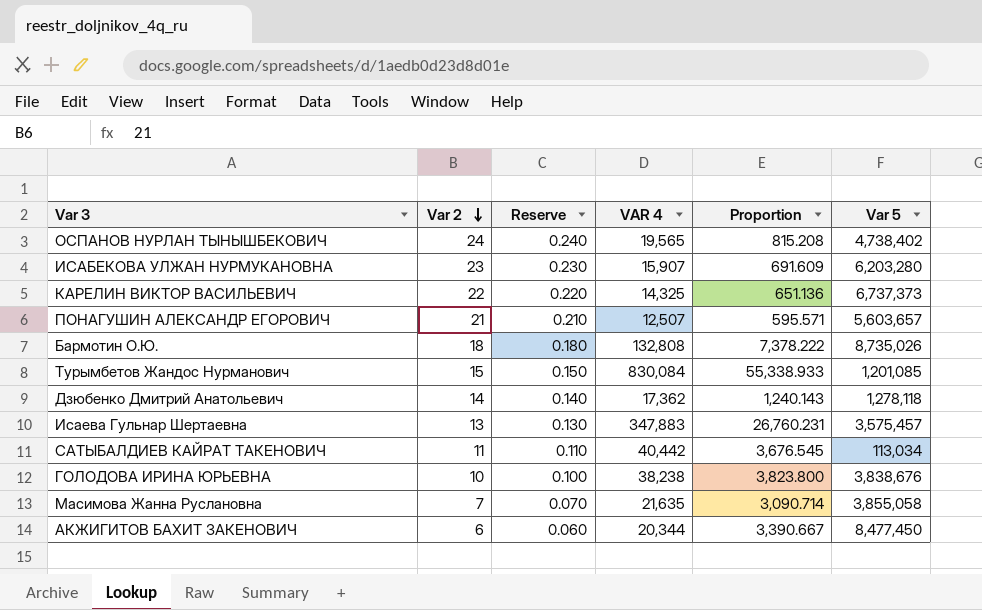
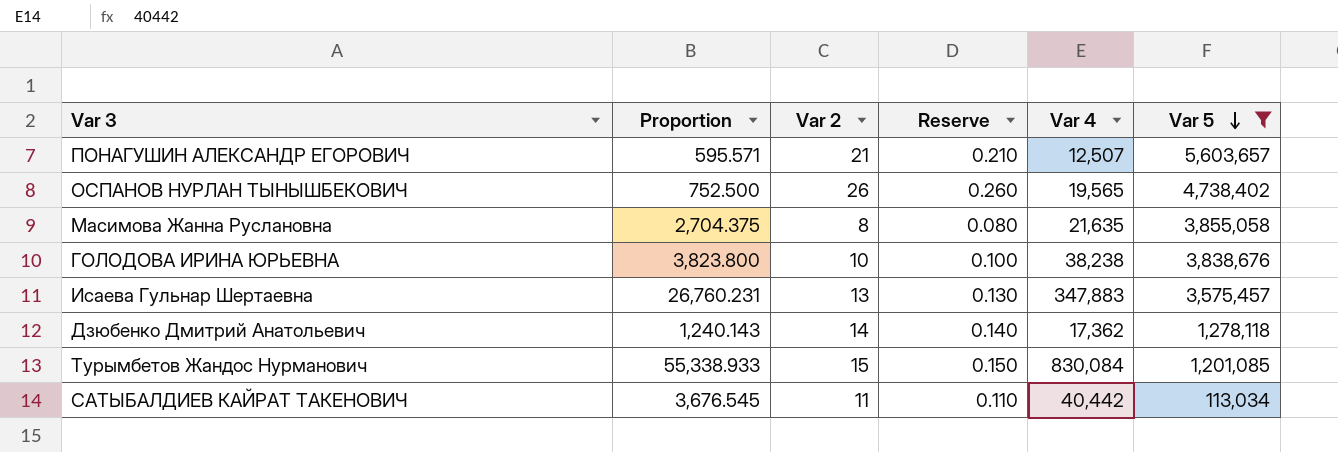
filter: none -> Var 5 <= 5,603,657
row order: Var 2 descending -> Var 5 descending
column Proportion | position: 5 -> 2
column name: VAR 4 -> Var 4
ОСПАНОВ НУРЛАН ТЫНЫШБЕКОВИЧ | Proportion: 815.208 -> 752.500
ОСПАНОВ НУРЛАН ТЫНЫШБЕКОВИЧ | Var 2: 24 -> 26
ОСПАНОВ НУРЛАН ТЫНЫШБЕКОВИЧ | Reserve: 0.240 -> 0.260
Масимова Жанна Руслановна | Proportion: 3,090.714 -> 2,704.375
Масимова Жанна Руслановна | Var 2: 7 -> 8
Масимова Жанна Руслановна | Reserve: 0.070 -> 0.080

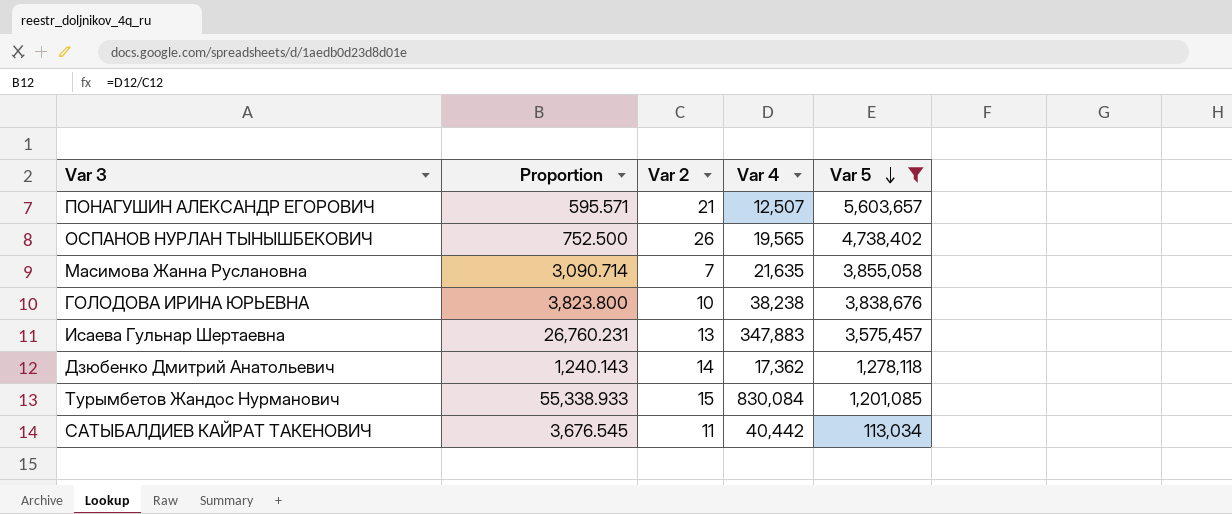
column Reserve | formula: [Var 2] * 0.01 -> none
Масимова Жанна Руслановна | Proportion: 2,704.375 -> 3,090.714
Масимова Жанна Руслановна | Var 2: 8 -> 7

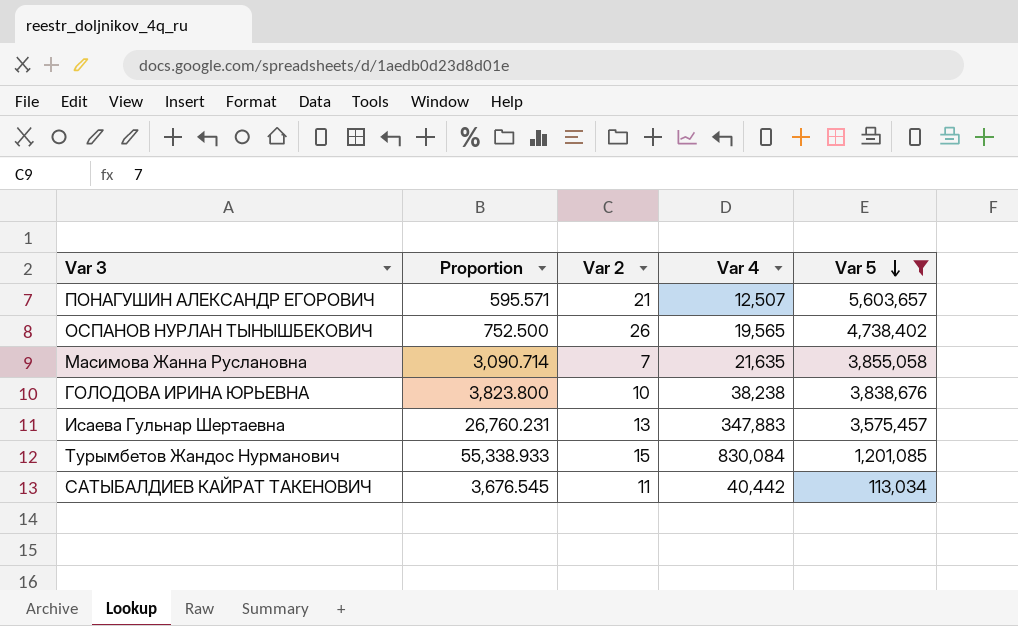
row Дзюбенко Дмитрий Анатольевич: 1,240.143 | 14 | 17,362 | 1,278,118 -> none

